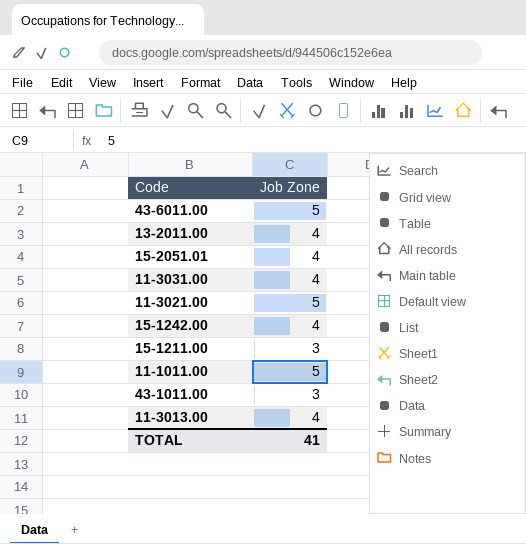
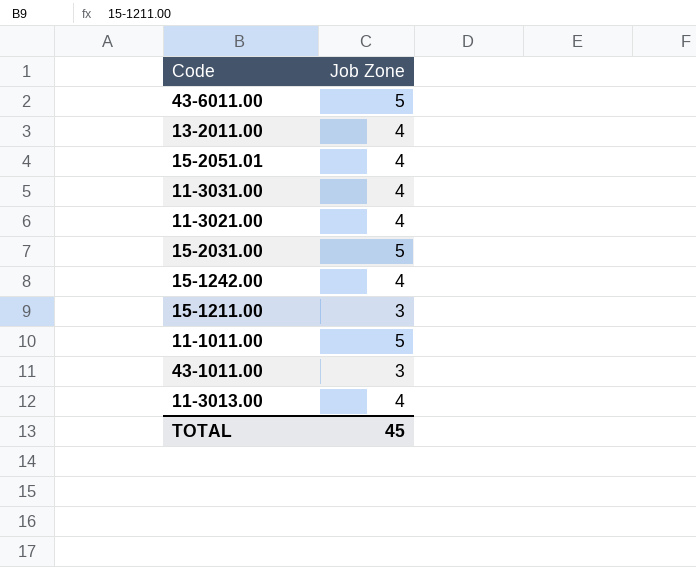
11-3021.00 | Job Zone: 5 -> 4
row 15-2031.00: none -> 5
TOTAL | Job Zone: 41 -> 45

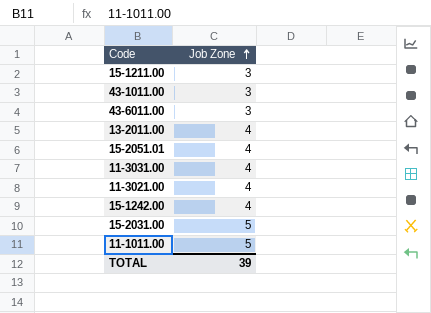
row order: none -> Job Zone ascending
row 11-3013.00: 4 -> none
43-6011.00 | Job Zone: 5 -> 3
TOTAL | Job Zone: 45 -> 39

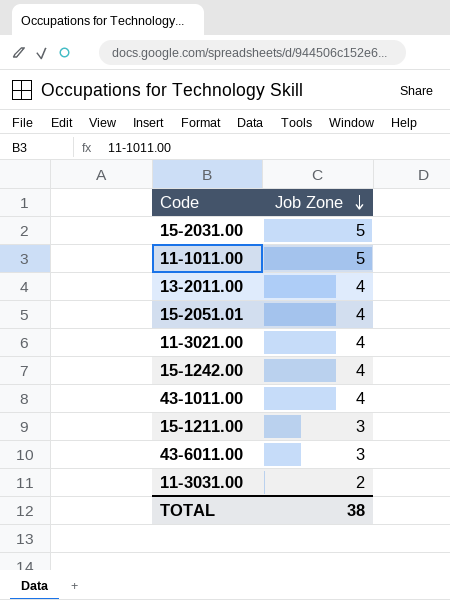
row order: Job Zone ascending -> Job Zone descending
43-1011.00 | Job Zone: 3 -> 4
11-3031.00 | Job Zone: 4 -> 2
TOTAL | Job Zone: 39 -> 38

